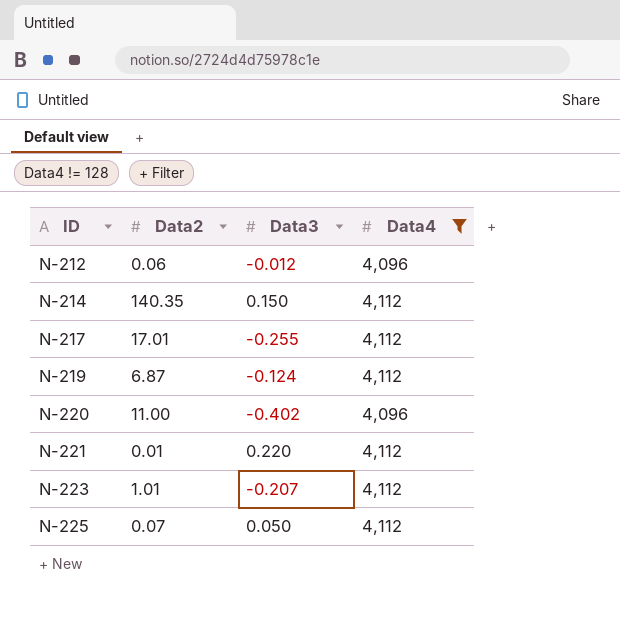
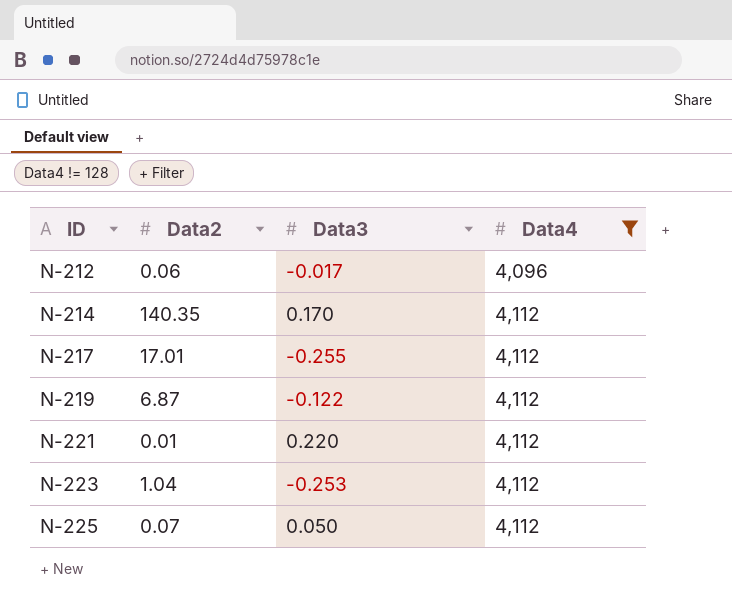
row N-220: 11.00 | -0.402 | 4,096 -> none
N-212 | Data3: -0.012 -> -0.017
N-214 | Data3: 0.150 -> 0.170
N-219 | Data3: -0.124 -> -0.122
N-223 | Data2: 1.01 -> 1.04
N-223 | Data3: -0.207 -> -0.253

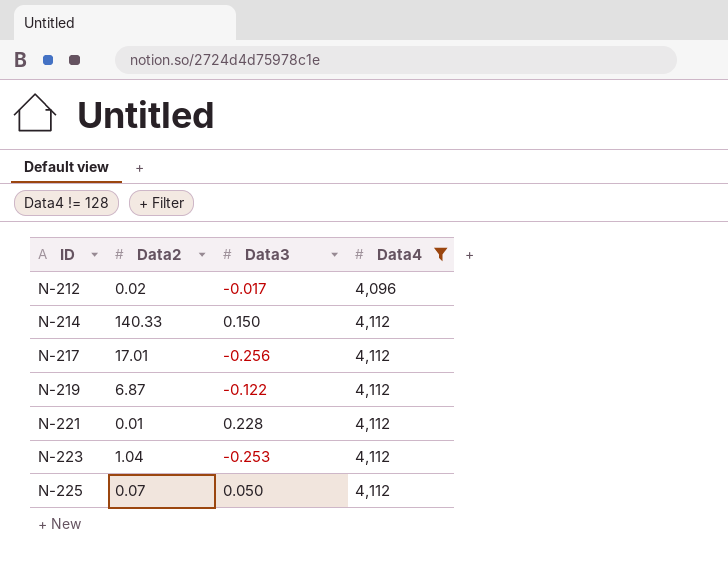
N-212 | Data2: 0.06 -> 0.02
N-214 | Data2: 140.35 -> 140.33
N-214 | Data3: 0.170 -> 0.150
N-217 | Data3: -0.255 -> -0.256
N-221 | Data3: 0.220 -> 0.228

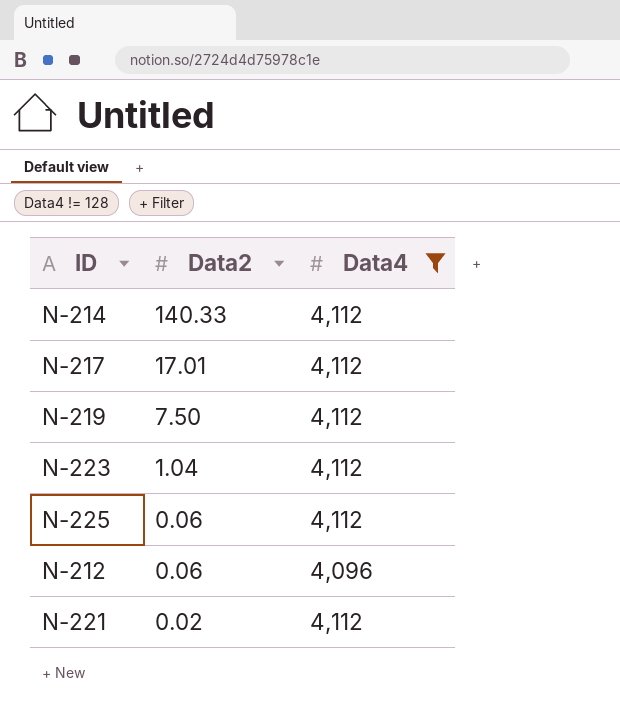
row order: ID ascending -> Data2 descending
column Data3 | position: 3 -> none
N-219 | Data2: 6.87 -> 7.50
N-225 | Data2: 0.07 -> 0.06
N-212 | Data2: 0.02 -> 0.06
N-221 | Data2: 0.01 -> 0.02

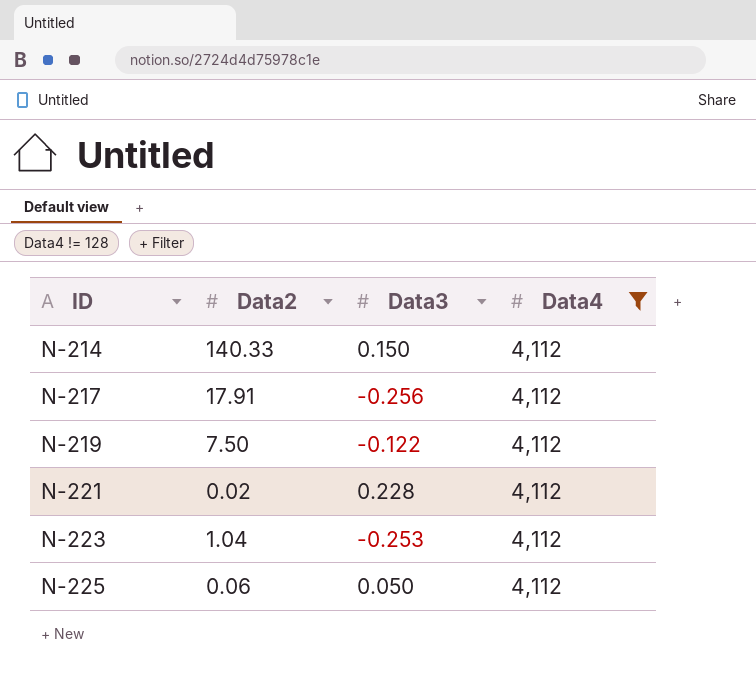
row order: Data2 descending -> ID ascending
column Data3 | position: none -> 3
row N-212: 0.06 | 4,096 -> none
N-217 | Data2: 17.01 -> 17.91

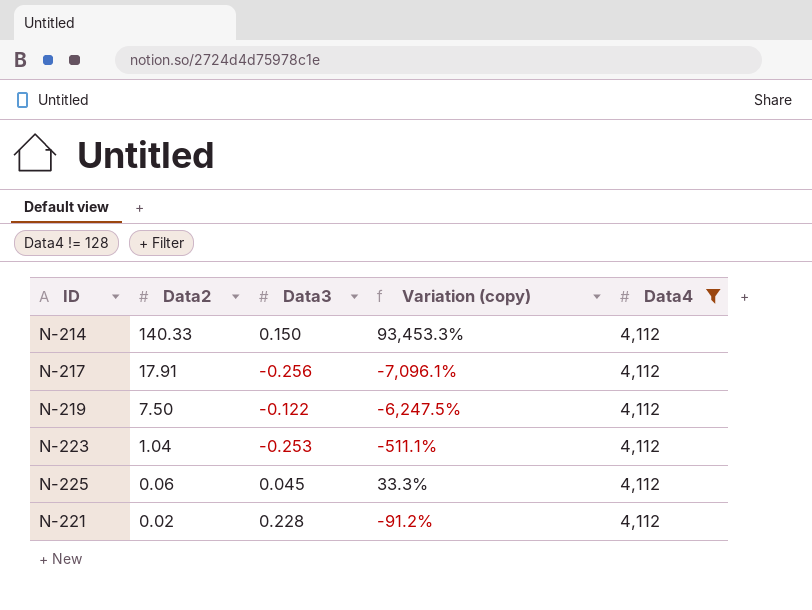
row order: ID ascending -> Data2 descending
column Variation (copy) | formula: none -> ([Data2] - [Data3]) / [Data3]
N-225 | Data3: 0.050 -> 0.045

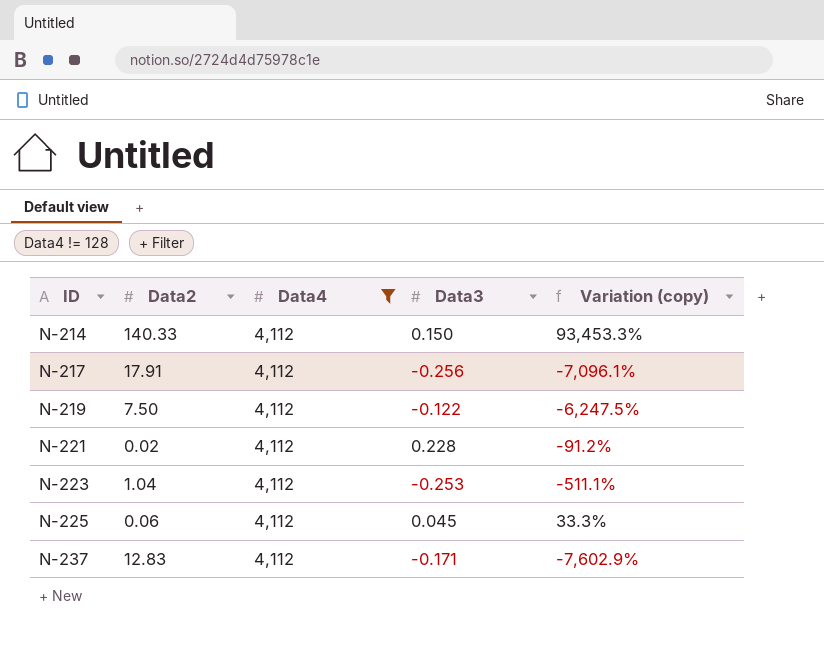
row order: Data2 descending -> ID ascending
column Data4 | position: 5 -> 3
row N-237: none -> 12.83 | 4,112 | -0.171 | -7,602.9%

